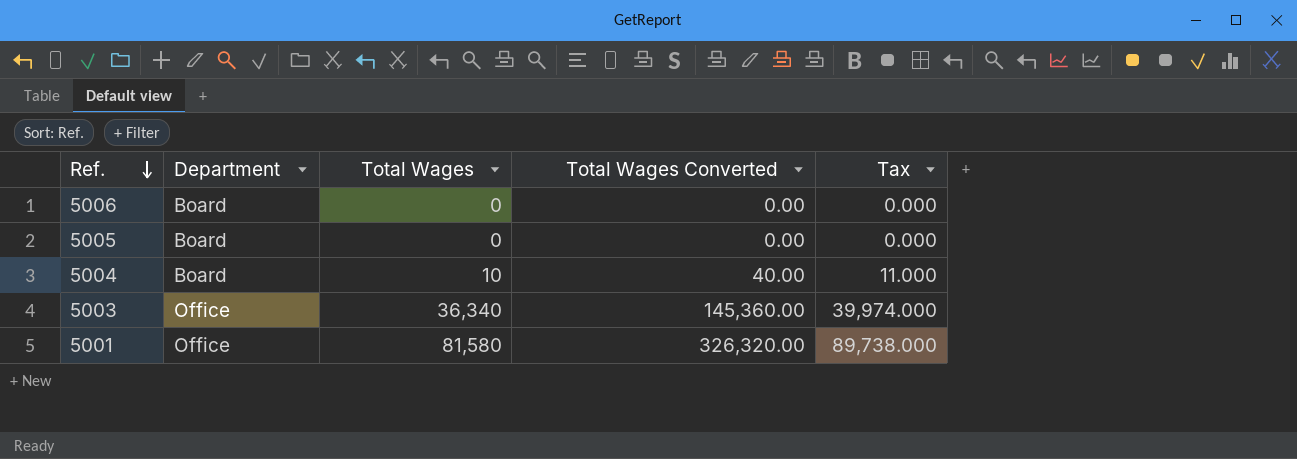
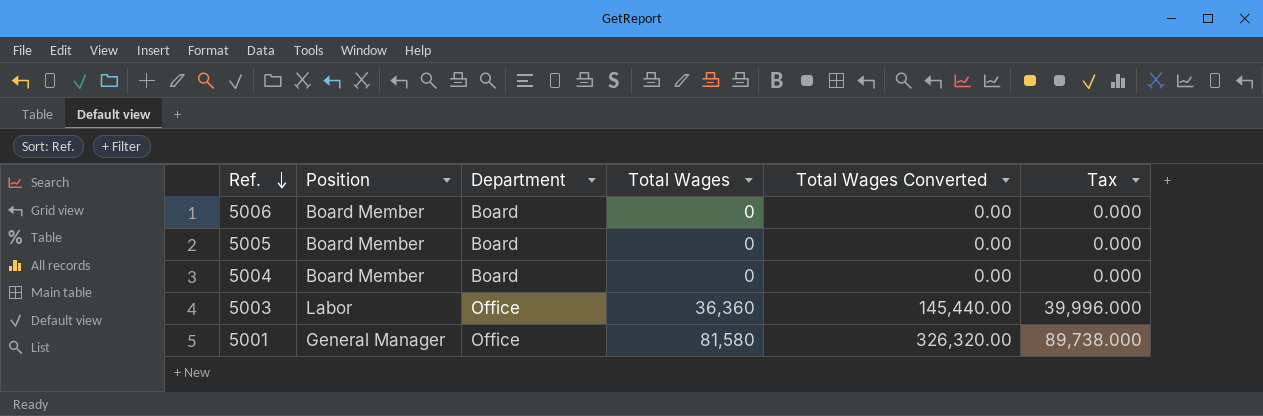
column Position | position: none -> 2
5004 | Total Wages: 10 -> 0
5004 | Total Wages Converted: 40.00 -> 0.00
5004 | Tax: 11.000 -> 0.000
5003 | Total Wages: 36,340 -> 36,360
5003 | Total Wages Converted: 145,360.00 -> 145,440.00
5003 | Tax: 39,974.000 -> 39,996.000

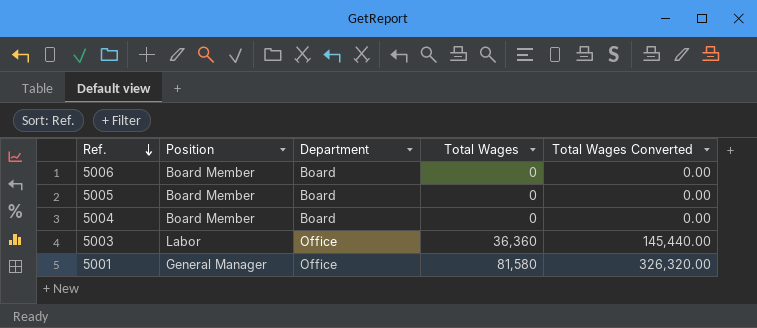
column Tax | formula: [Total Wages] * 1.1 -> none

